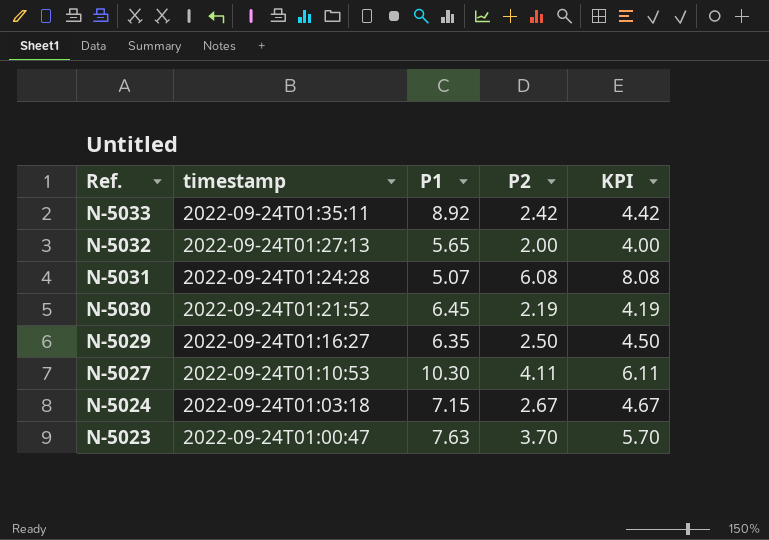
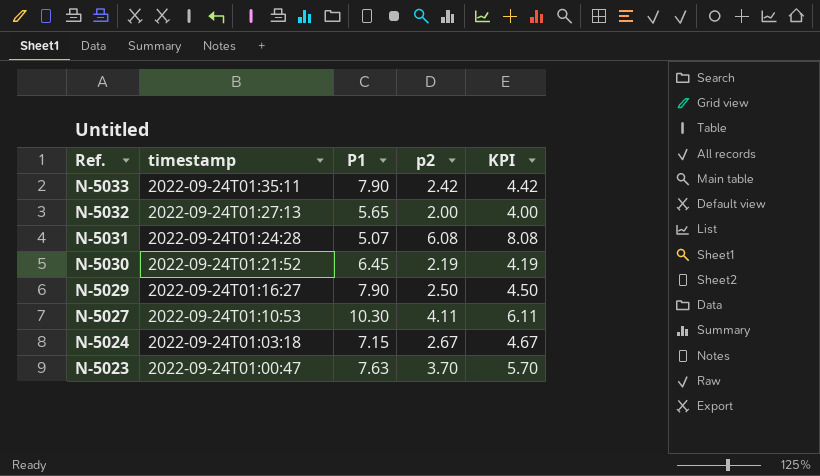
column name: P2 -> p2
N-5033 | P1: 8.92 -> 7.90
N-5029 | P1: 6.35 -> 7.90

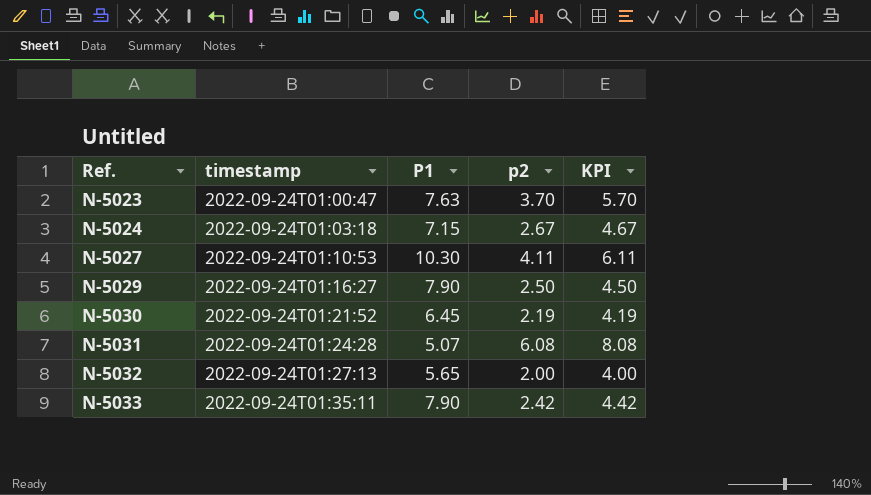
row order: Ref. descending -> Ref. ascending

